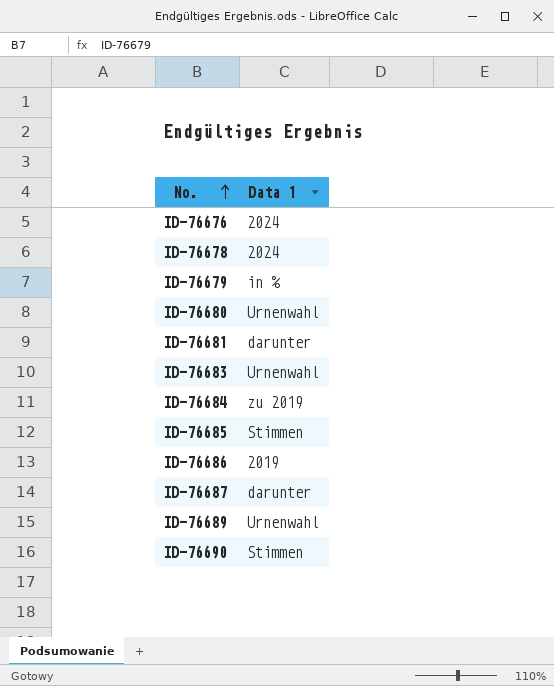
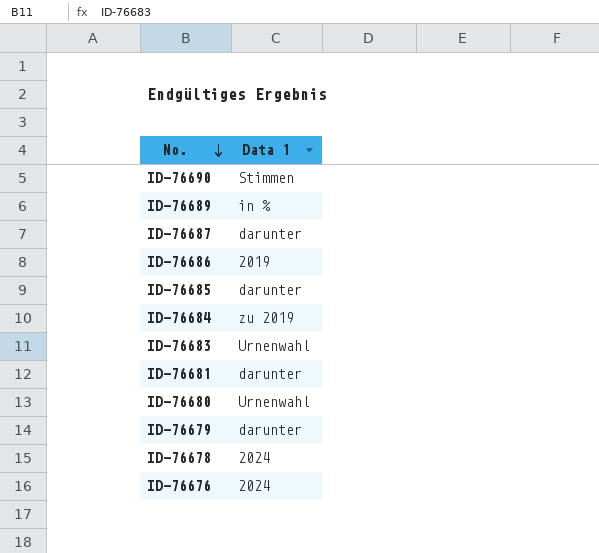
row order: No. ascending -> No. descending
ID-76689 | Data 1: Urnenwahl -> in %
ID-76685 | Data 1: Stimmen -> darunter
ID-76679 | Data 1: in % -> darunter

